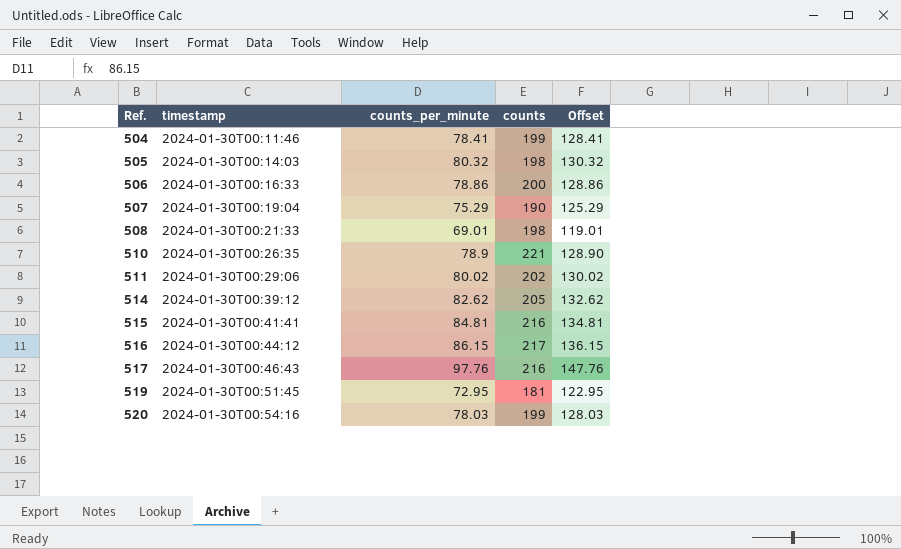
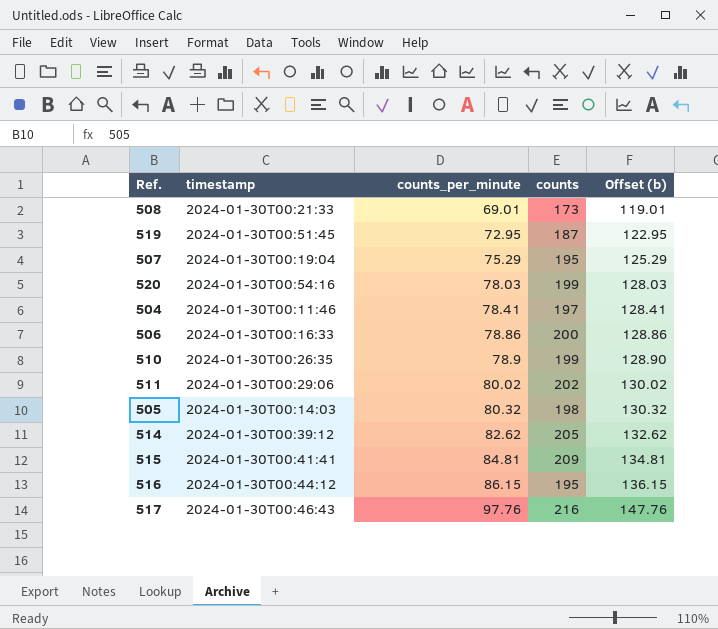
row order: Ref. ascending -> counts_per_minute ascending
column name: Offset -> Offset (b)
508 | counts: 198 -> 173
519 | counts: 181 -> 187
507 | counts: 190 -> 195
504 | counts: 199 -> 197
510 | counts: 221 -> 199
515 | counts: 216 -> 209
516 | counts: 217 -> 195

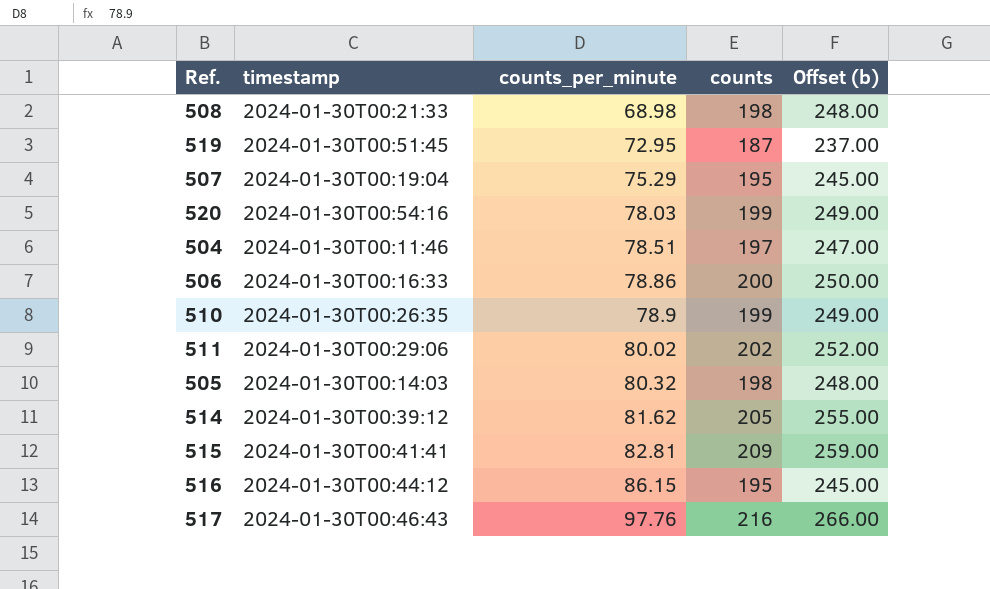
column Offset (b) | formula: [counts_per_minute] + 50 -> [counts] + 50
508 | counts_per_minute: 69.01 -> 68.98
508 | counts: 173 -> 198
504 | counts_per_minute: 78.41 -> 78.51
514 | counts_per_minute: 82.62 -> 81.62
515 | counts_per_minute: 84.81 -> 82.81

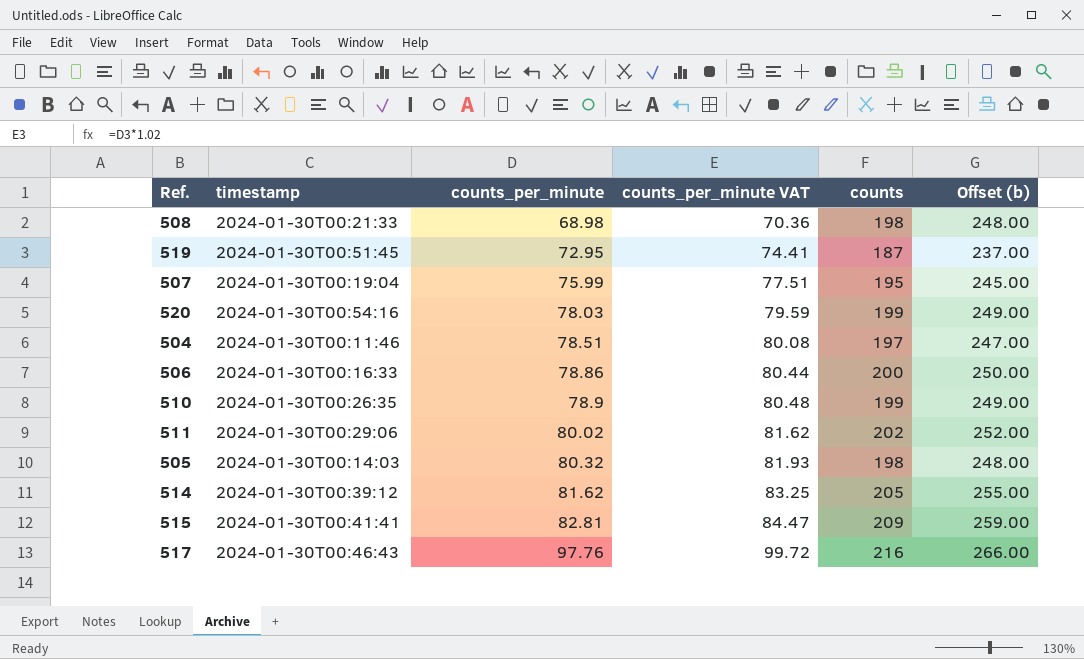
column counts_per_minute VAT | formula: none -> [counts_per_minute] * 1.02
row 516: 2024-01-30T00:44:12 | 86.15 | 195 | 245.00 -> none
507 | counts_per_minute: 75.29 -> 75.99

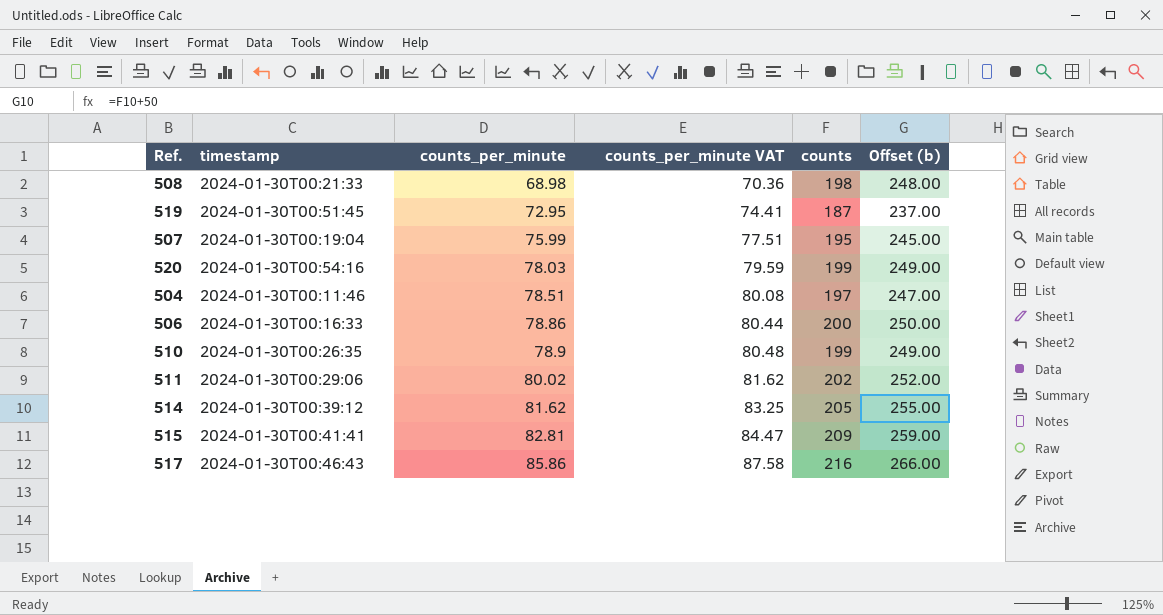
row 505: 2024-01-30T00:14:03 | 80.32 | 81.93 | 198 | 248.00 -> none
517 | counts_per_minute: 97.76 -> 85.86
517 | counts_per_minute VAT: 99.72 -> 87.58

